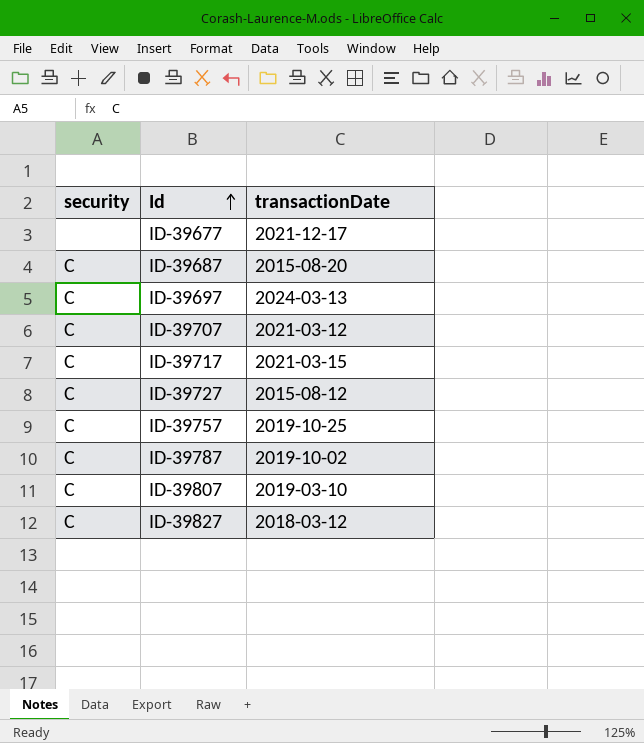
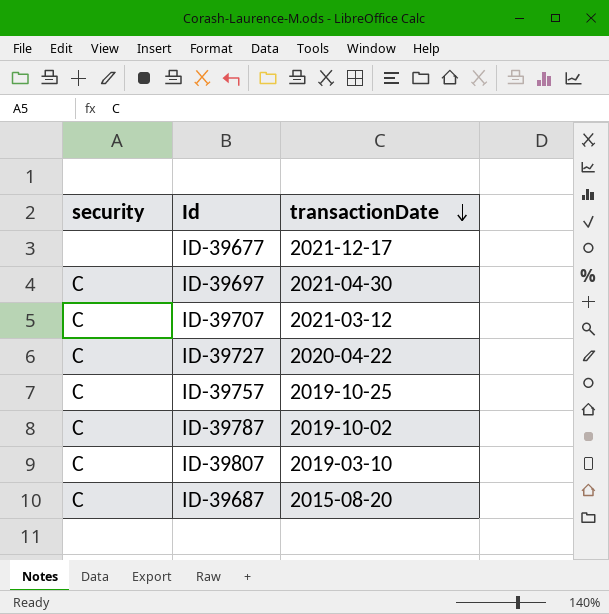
row order: Id ascending -> transactionDate descending
row ID-39717: C | 2021-03-15 -> none
row ID-39827: C | 2018-03-12 -> none
ID-39697 | transactionDate: 2024-03-13 -> 2021-04-30
ID-39727 | transactionDate: 2015-08-12 -> 2020-04-22

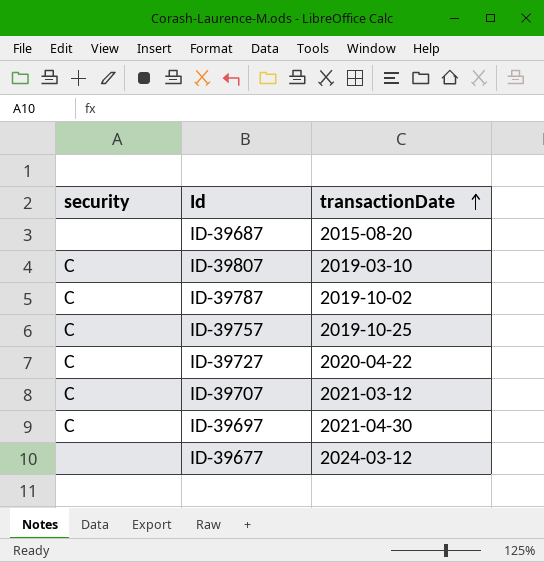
row order: transactionDate descending -> transactionDate ascending
ID-39687 | security: C -> none
ID-39677 | transactionDate: 2021-12-17 -> 2024-03-12

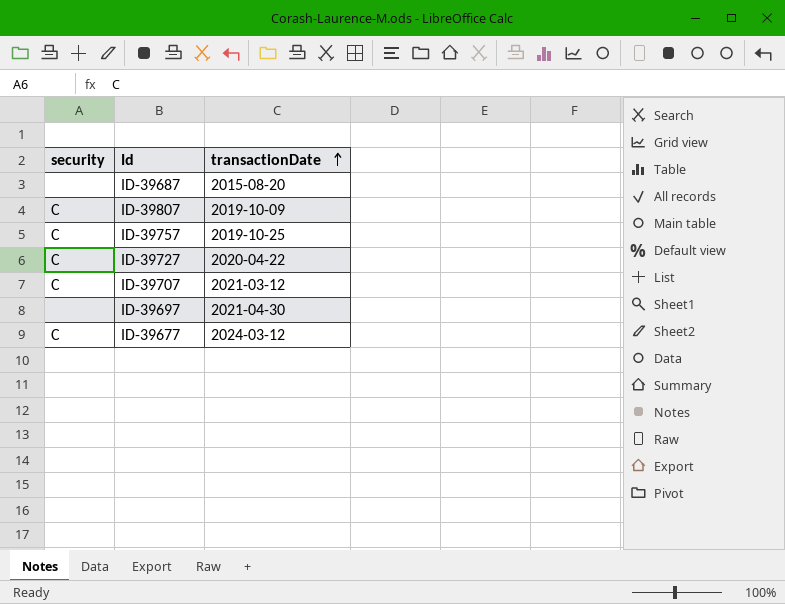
row ID-39787: C | 2019-10-02 -> none
ID-39807 | transactionDate: 2019-03-10 -> 2019-10-09
ID-39697 | security: C -> none
ID-39677 | security: none -> C

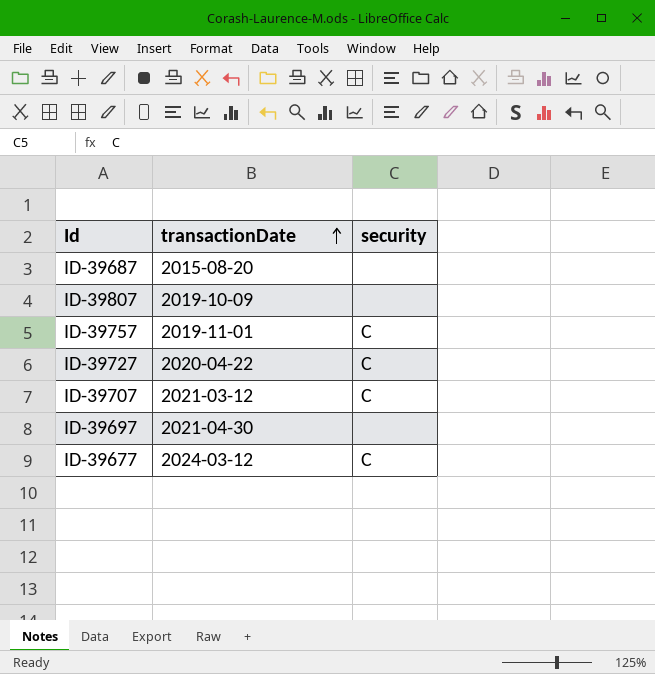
column security | position: 1 -> 3
ID-39807 | security: C -> none
ID-39757 | transactionDate: 2019-10-25 -> 2019-11-01

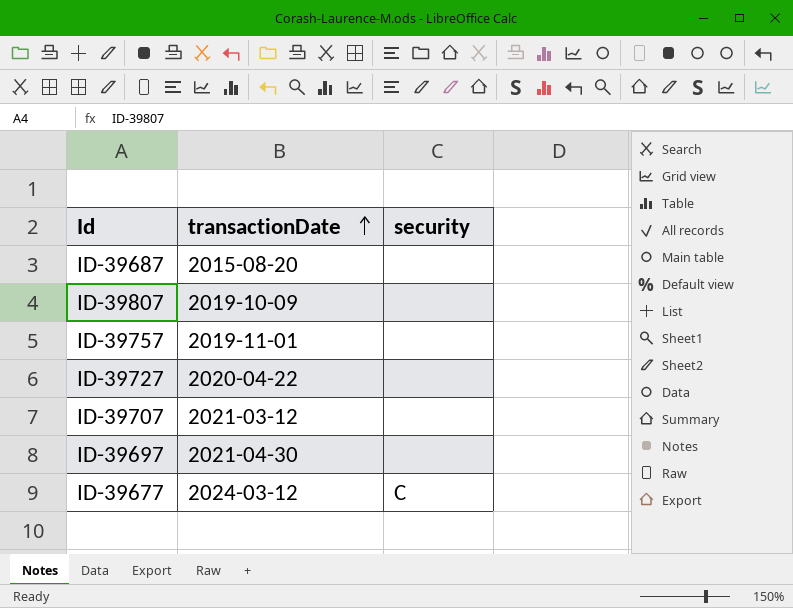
ID-39757 | security: C -> none
ID-39727 | security: C -> none
ID-39707 | security: C -> none

